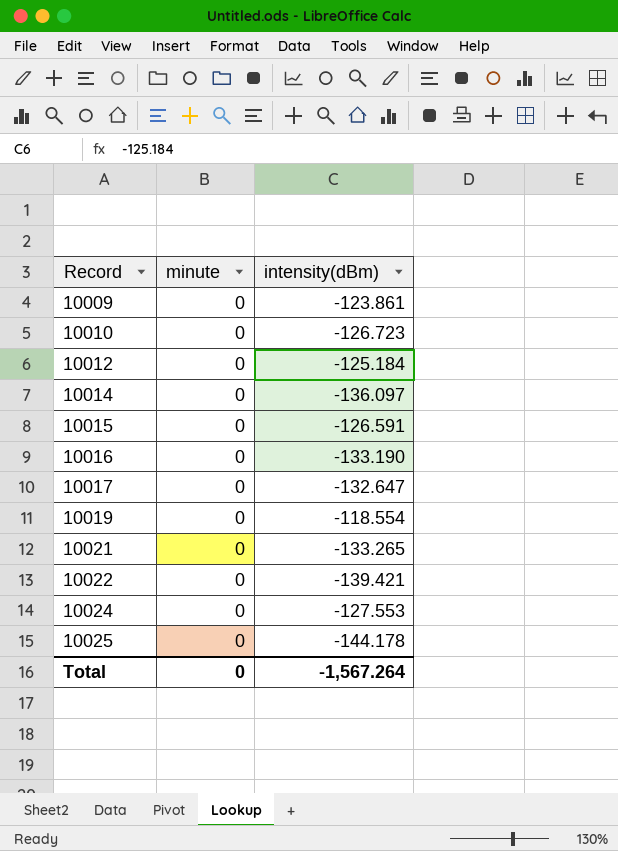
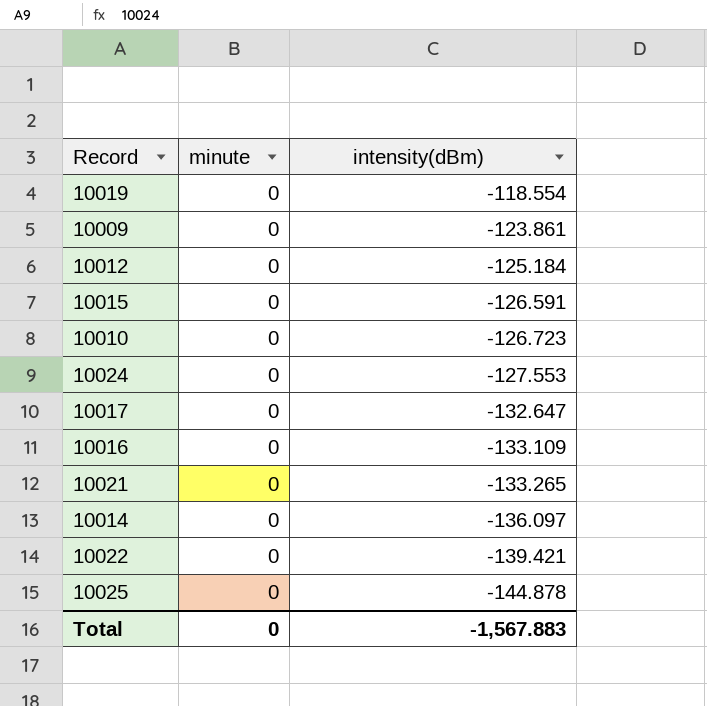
row order: Record ascending -> intensity(dBm) descending
10016 | intensity(dBm): -133.190 -> -133.109
10025 | intensity(dBm): -144.178 -> -144.878
Total | intensity(dBm): -1,567.264 -> -1,567.883

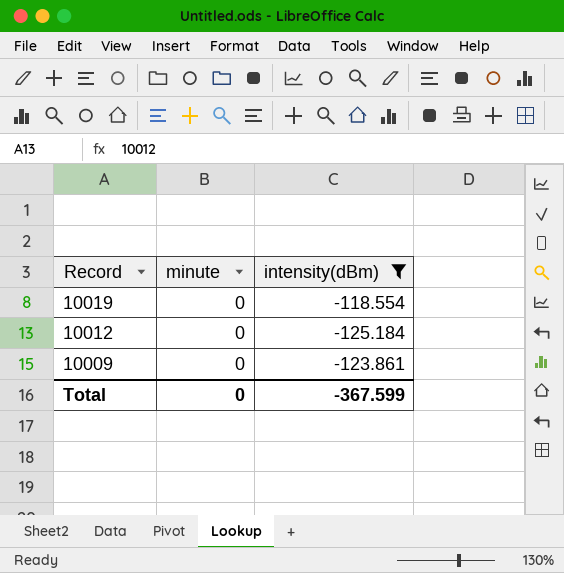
filter: none -> intensity(dBm) >= -125.184
row order: intensity(dBm) descending -> Record descending
Total | intensity(dBm): -1,567.883 -> -367.599

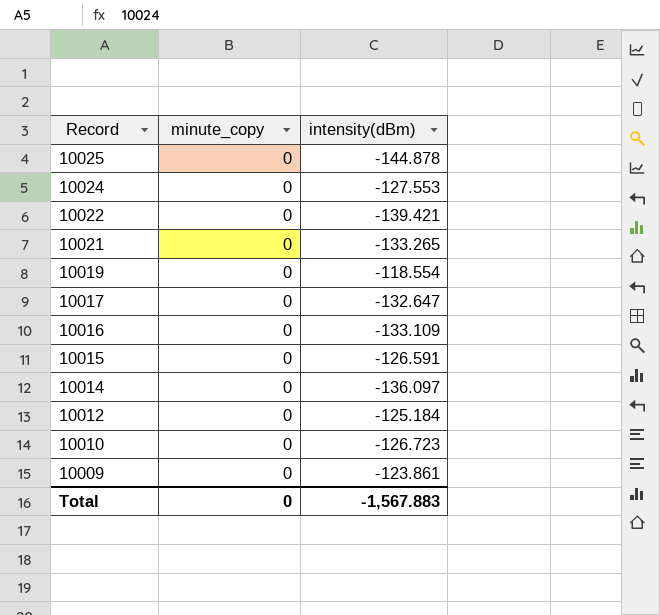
filter: intensity(dBm) >= -125.184 -> none
column name: minute -> minute_copy
Total | intensity(dBm): -367.599 -> -1,567.883

